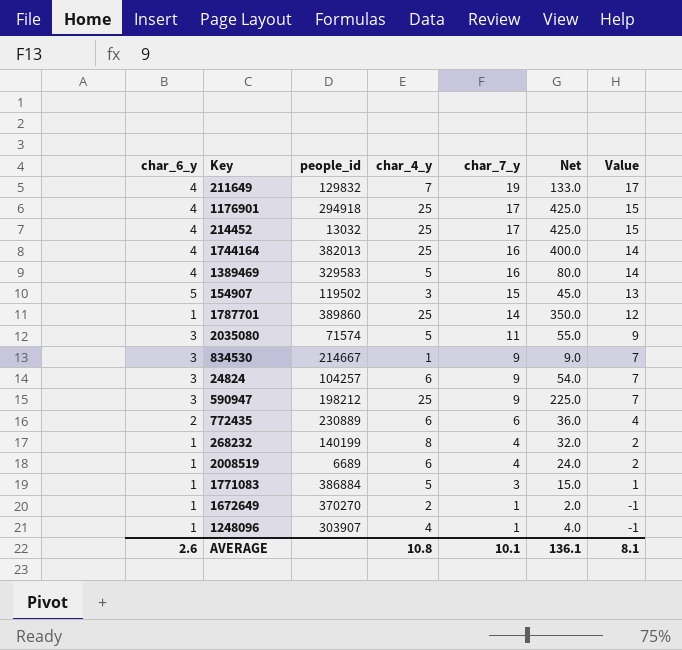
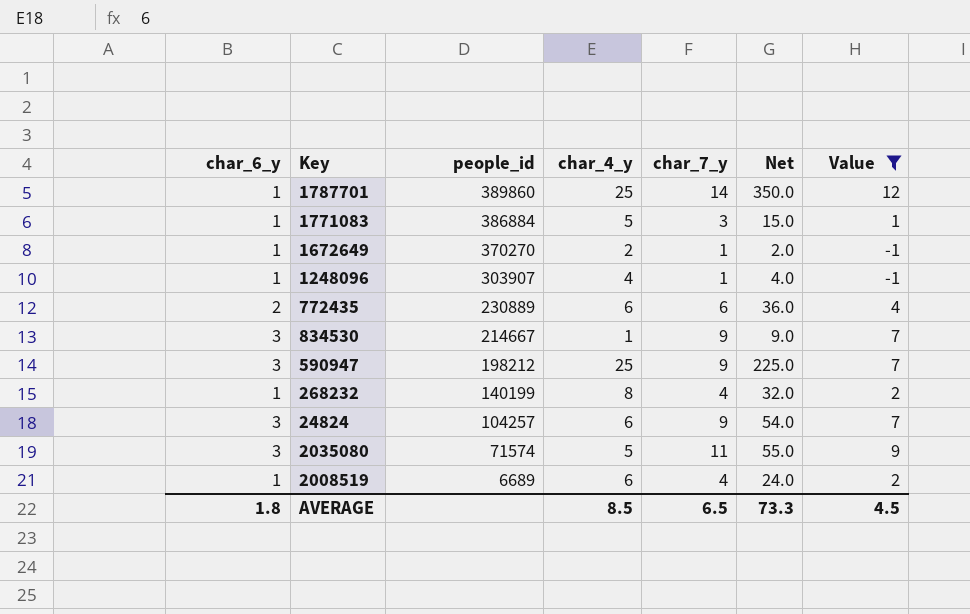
filter: none -> Value <= 12
row order: char_7_y descending -> people_id descending
AVERAGE | char_6_y: 2.6 -> 1.8
AVERAGE | char_4_y: 10.8 -> 8.5
AVERAGE | char_7_y: 10.1 -> 6.5
AVERAGE | Net: 136.1 -> 73.3
AVERAGE | Value: 8.1 -> 4.5

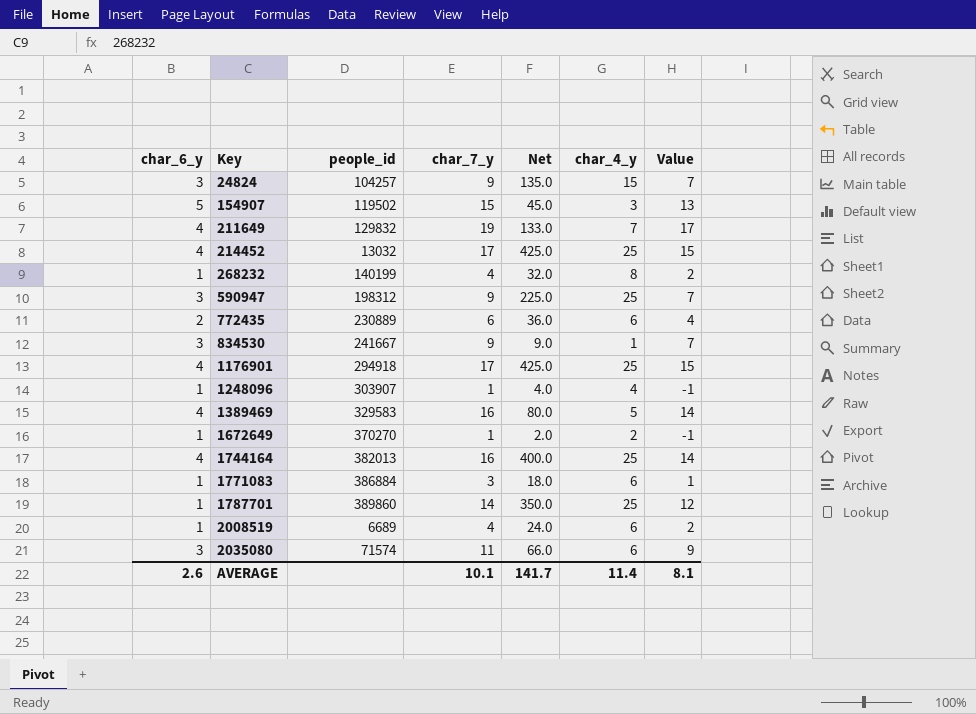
filter: Value <= 12 -> none
row order: people_id descending -> Key ascending
column char_4_y | position: 4 -> 6
24824 | Net: 54.0 -> 135.0
24824 | char_4_y: 6 -> 15
590947 | people_id: 198212 -> 198312
834530 | people_id: 214667 -> 241667
1771083 | Net: 15.0 -> 18.0
1771083 | char_4_y: 5 -> 6
2035080 | Net: 55.0 -> 66.0
2035080 | char_4_y: 5 -> 6
AVERAGE | char_6_y: 1.8 -> 2.6
AVERAGE | char_7_y: 6.5 -> 10.1
AVERAGE | Net: 73.3 -> 141.7
AVERAGE | char_4_y: 8.5 -> 11.4
AVERAGE | Value: 4.5 -> 8.1

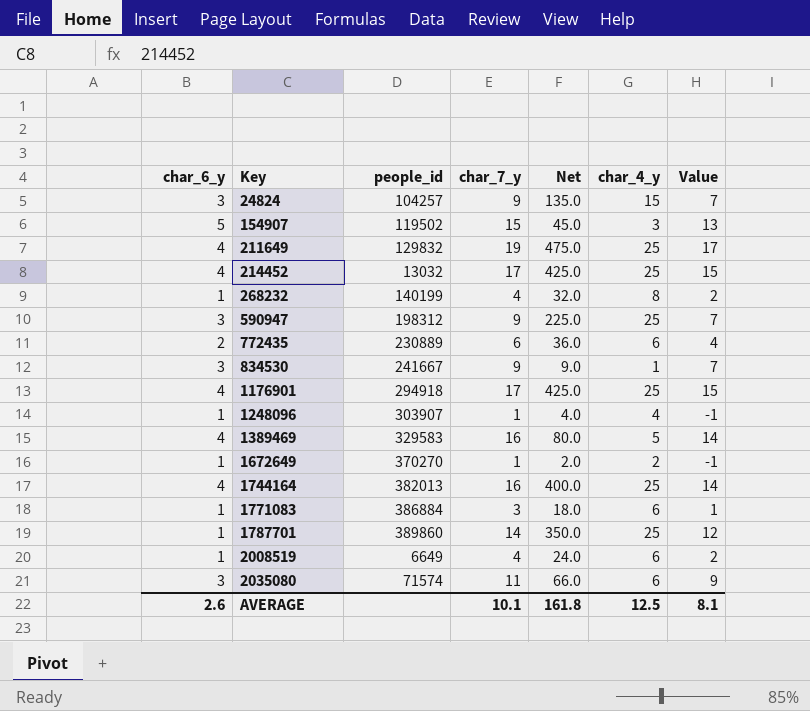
211649 | Net: 133.0 -> 475.0
211649 | char_4_y: 7 -> 25
2008519 | people_id: 6689 -> 6649
AVERAGE | Net: 141.7 -> 161.8
AVERAGE | char_4_y: 11.4 -> 12.5

